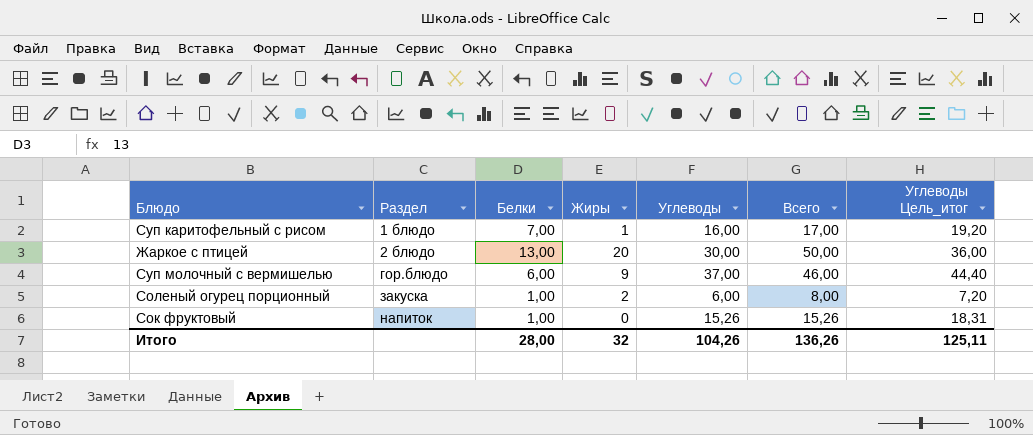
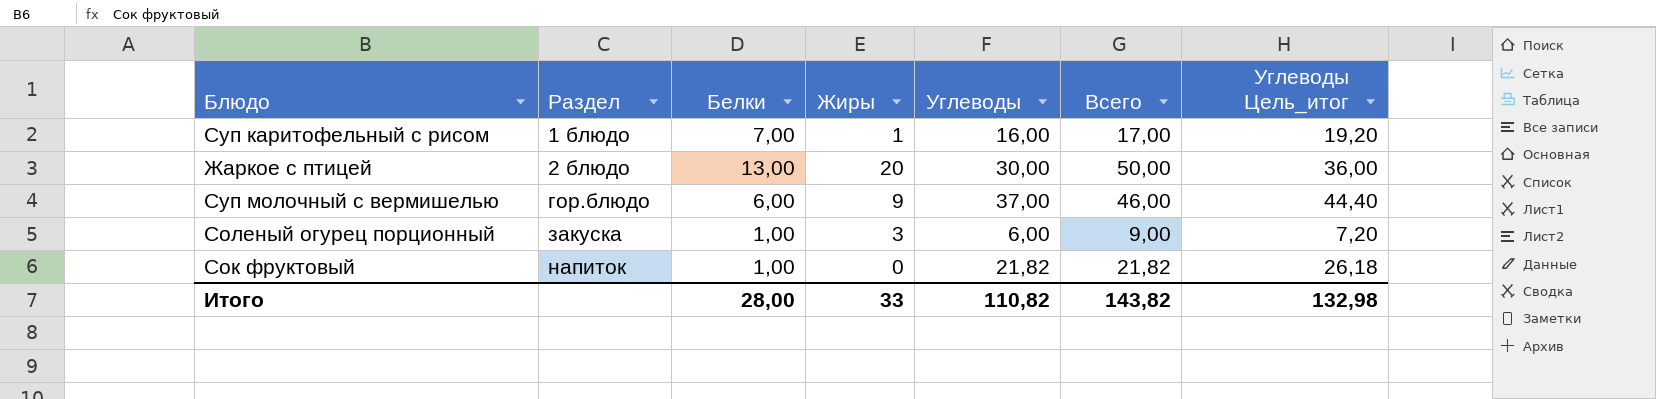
Соленый огурец порционный | Жиры: 2 -> 3
Соленый огурец порционный | Всего: 8,00 -> 9,00
Сок фруктовый | Углеводы: 15,26 -> 21,82
Сок фруктовый | Всего: 15,26 -> 21,82
Сок фруктовый | Углеводы Цель_итог: 18,31 -> 26,18
Итого | Жиры: 32 -> 33
Итого | Углеводы: 104,26 -> 110,82
Итого | Всего: 136,26 -> 143,82
Итого | Углеводы Цель_итог: 125,11 -> 132,98

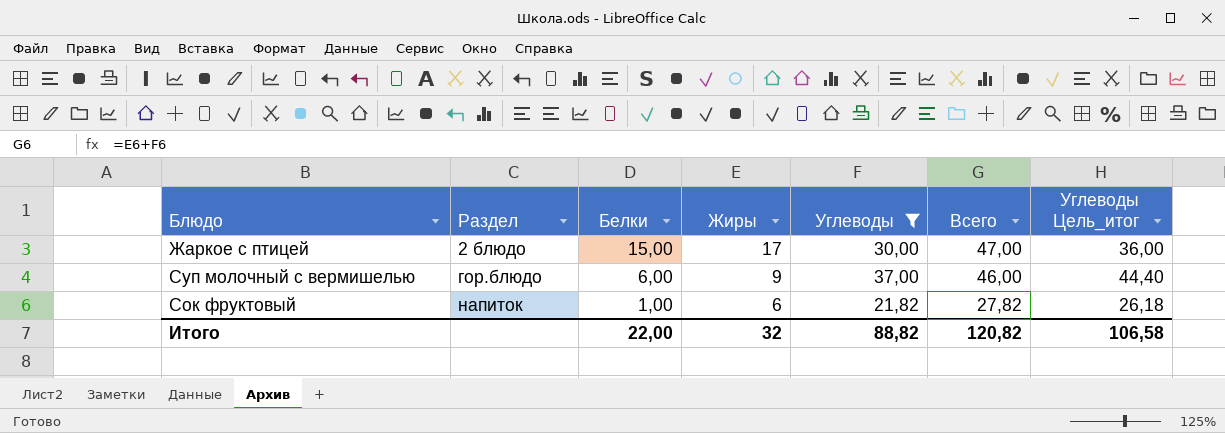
filter: none -> Углеводы >= 21,82
Жаркое с птицей | Белки: 13,00 -> 15,00
Жаркое с птицей | Жиры: 20 -> 17
Жаркое с птицей | Всего: 50,00 -> 47,00
Сок фруктовый | Жиры: 0 -> 6
Сок фруктовый | Всего: 21,82 -> 27,82
Итого | Белки: 28,00 -> 22,00
Итого | Жиры: 33 -> 32
Итого | Углеводы: 110,82 -> 88,82
Итого | Всего: 143,82 -> 120,82
Итого | Углеводы Цель_итог: 132,98 -> 106,58

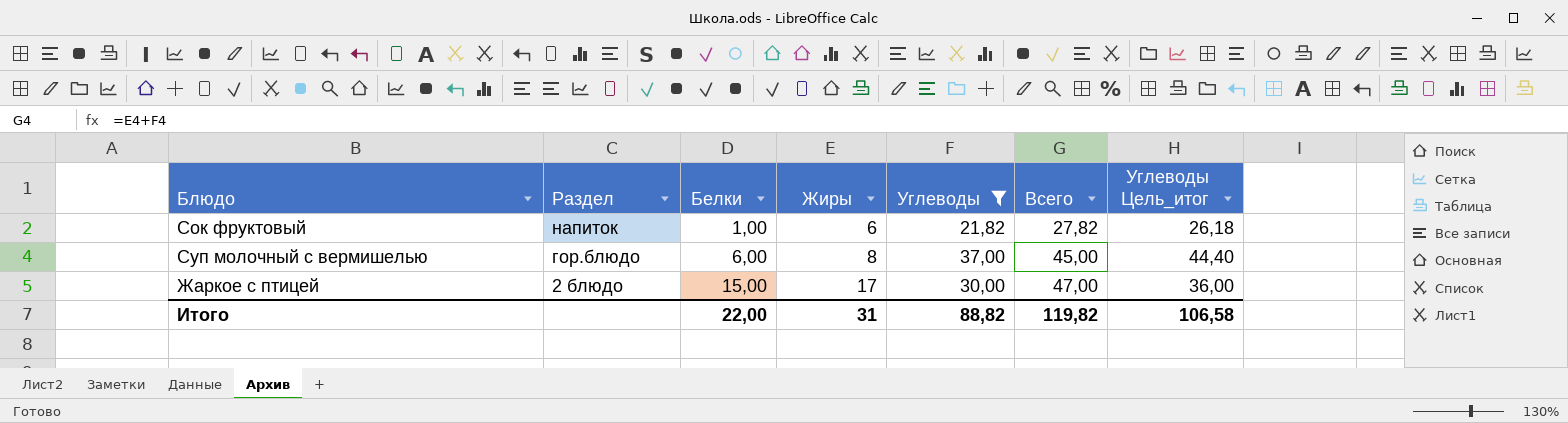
row order: Раздел ascending -> Раздел descending
Суп молочный с вермишелью | Жиры: 9 -> 8
Суп молочный с вермишелью | Всего: 46,00 -> 45,00
Итого | Жиры: 32 -> 31
Итого | Всего: 120,82 -> 119,82

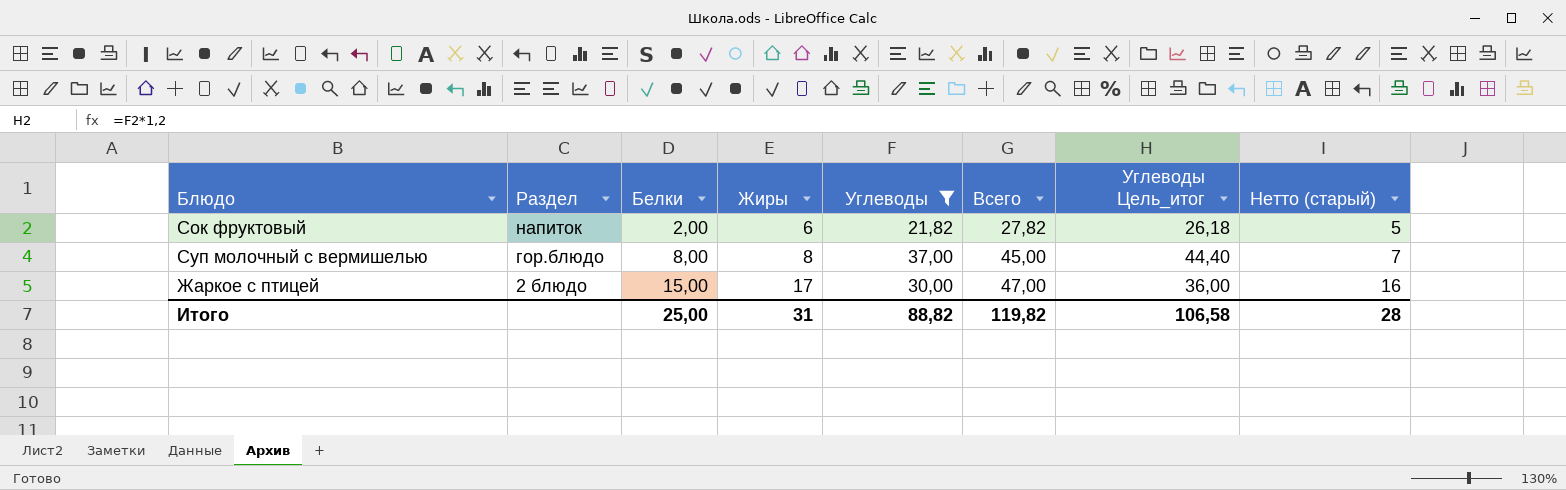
column Нетто (старый) | formula: none -> [Жиры] - 1
Сок фруктовый | Белки: 1,00 -> 2,00
Суп молочный с вермишелью | Белки: 6,00 -> 8,00
Итого | Белки: 22,00 -> 25,00

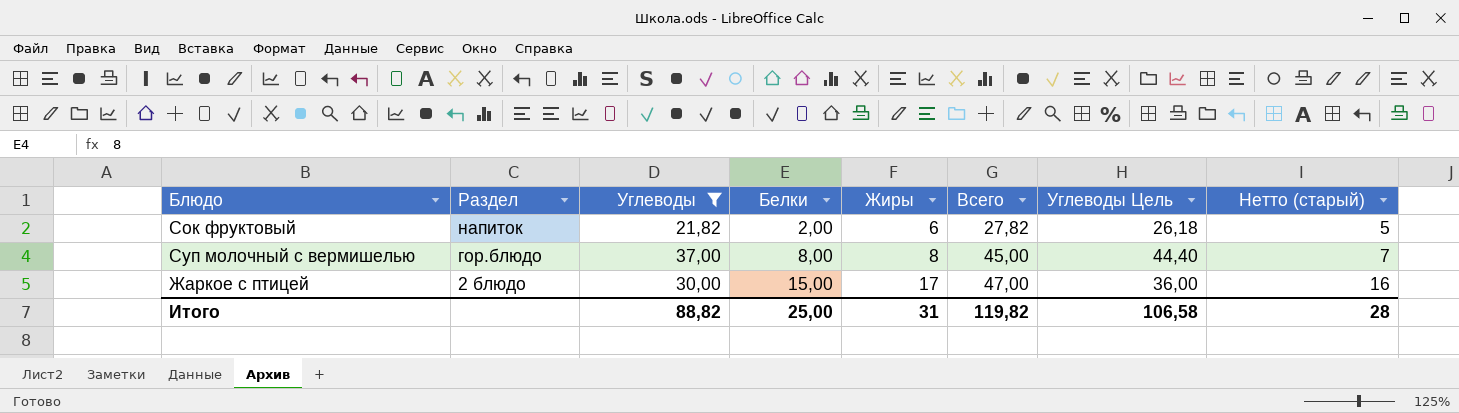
column Углеводы | position: 5 -> 3
column name: Углеводы Цель_итог -> Углеводы Цель

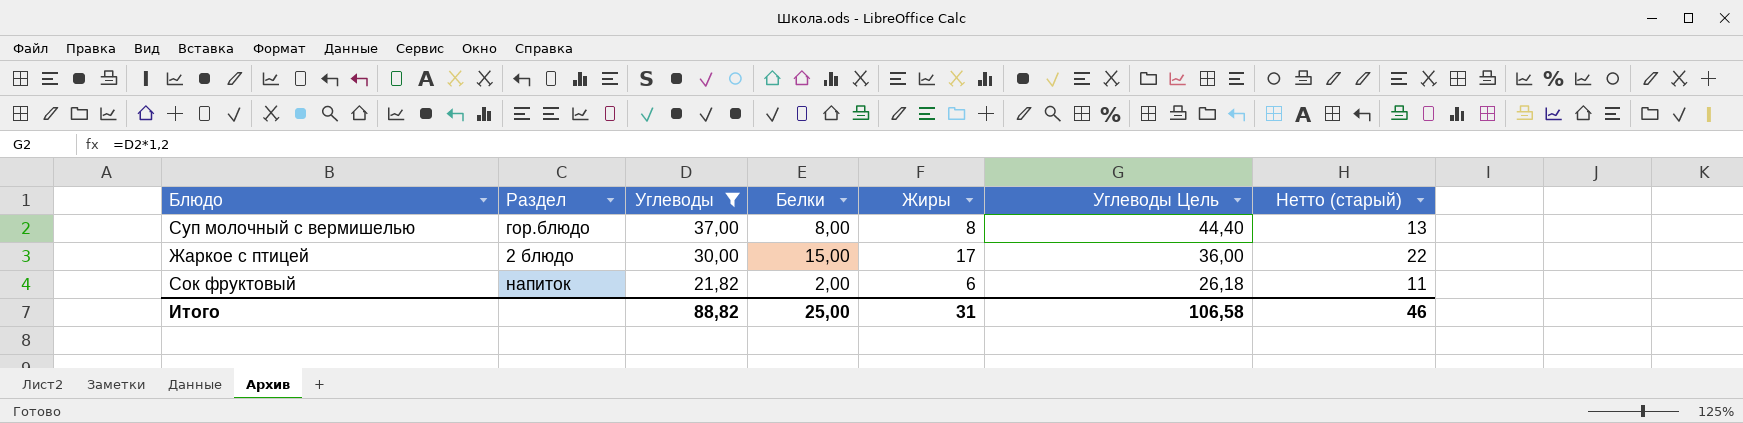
row order: Раздел descending -> Углеводы descending
column Всего | formula: [Углеводы] + [Жиры] -> none
column Нетто (старый) | formula: [Жиры] - 1 -> [Жиры] + 5
Итого | Нетто (старый): 28 -> 46

